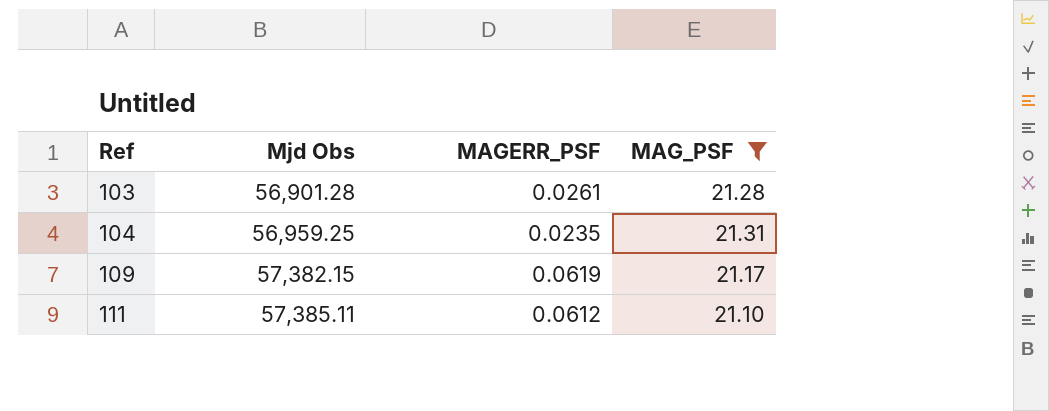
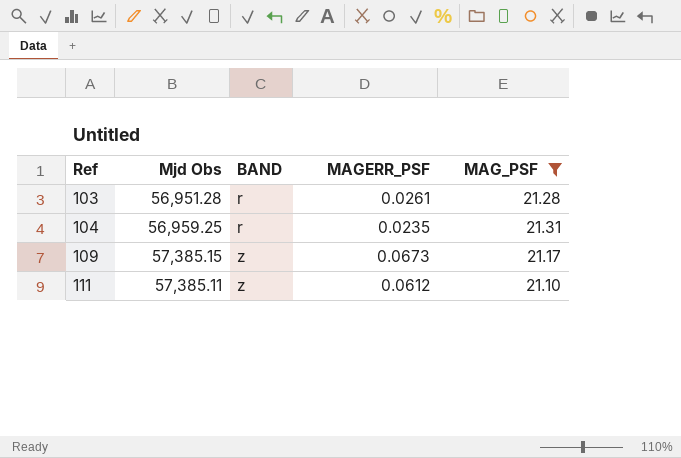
column BAND | position: none -> 3
103 | Mjd Obs: 56,901.28 -> 56,951.28
109 | Mjd Obs: 57,382.15 -> 57,385.15
109 | MAGERR_PSF: 0.0619 -> 0.0673

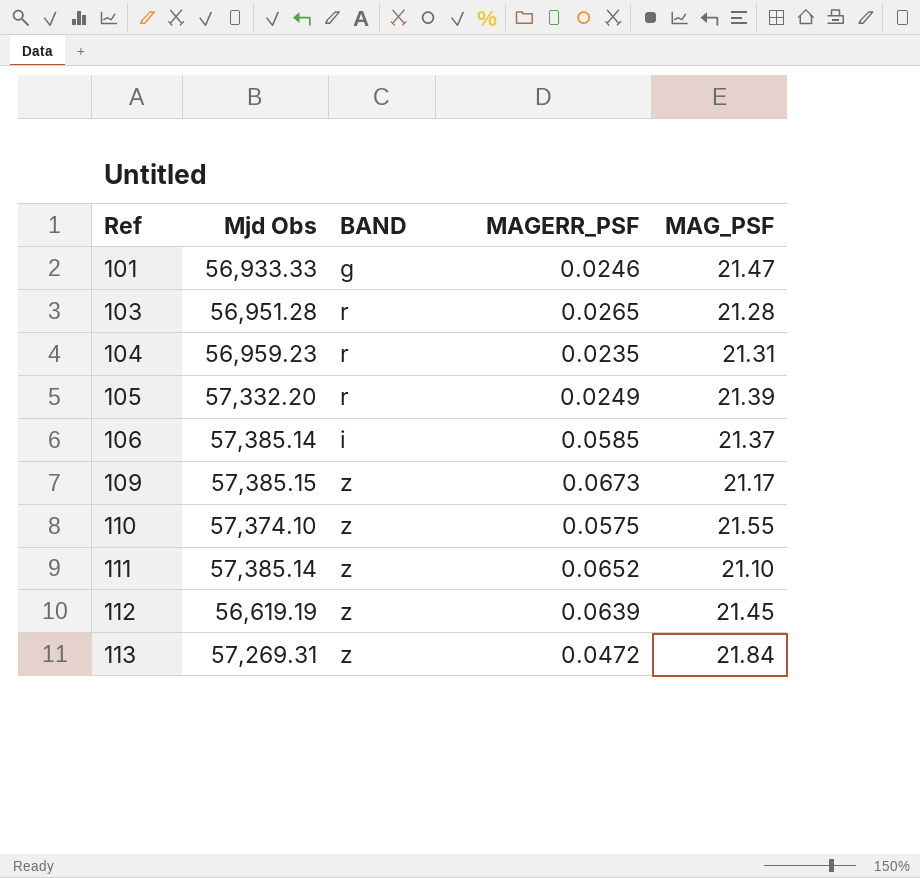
filter: MAG_PSF <= 21.31 -> none
103 | MAGERR_PSF: 0.0261 -> 0.0265
104 | Mjd Obs: 56,959.25 -> 56,959.23
111 | Mjd Obs: 57,385.11 -> 57,385.14
111 | MAGERR_PSF: 0.0612 -> 0.0652

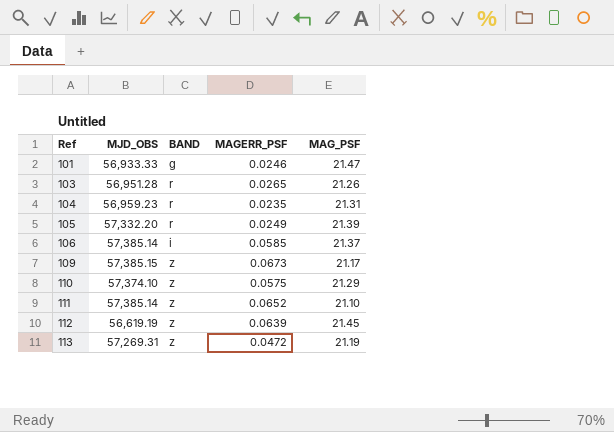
column name: Mjd Obs -> MJD_OBS
103 | MAG_PSF: 21.28 -> 21.26
110 | MAG_PSF: 21.55 -> 21.29
113 | MAG_PSF: 21.84 -> 21.19

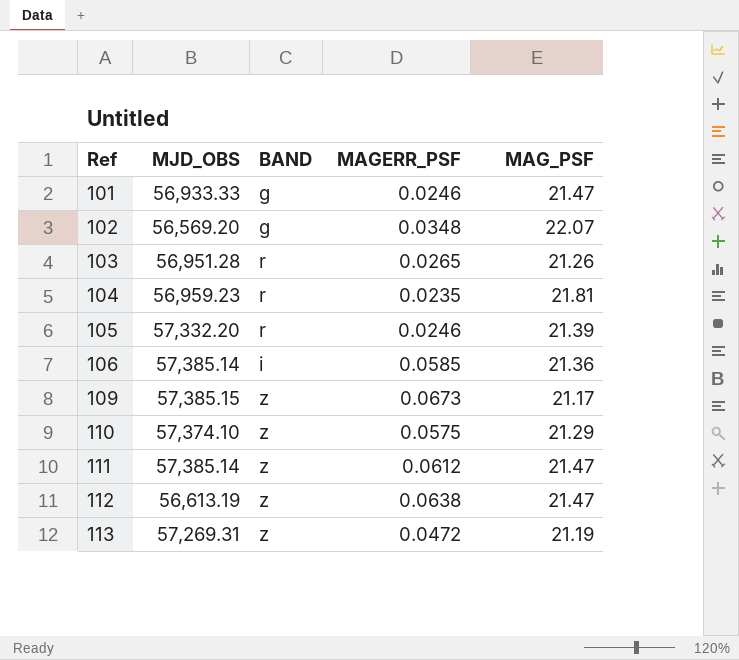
row 102: none -> 56,569.20 | g | 0.0348 | 22.07
104 | MAG_PSF: 21.31 -> 21.81
105 | MAGERR_PSF: 0.0249 -> 0.0246
106 | MAG_PSF: 21.37 -> 21.36
111 | MAGERR_PSF: 0.0652 -> 0.0612
111 | MAG_PSF: 21.10 -> 21.47
112 | MJD_OBS: 56,619.19 -> 56,613.19
112 | MAGERR_PSF: 0.0639 -> 0.0638
112 | MAG_PSF: 21.45 -> 21.47

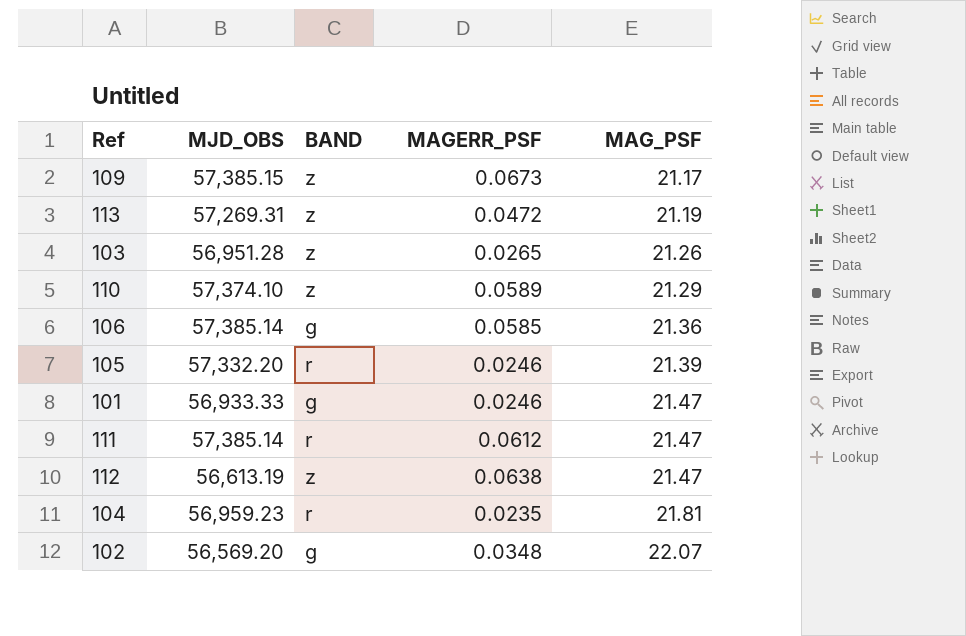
row order: Ref ascending -> MAG_PSF ascending
103 | BAND: r -> z
110 | MAGERR_PSF: 0.0575 -> 0.0589
106 | BAND: i -> g
111 | BAND: z -> r

